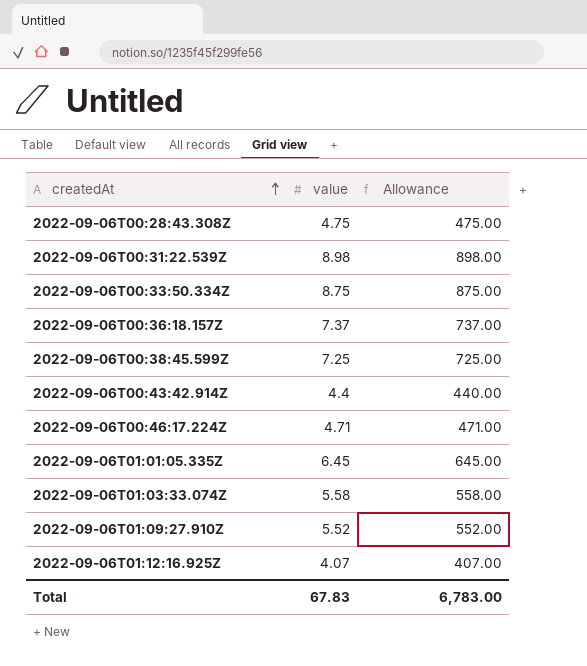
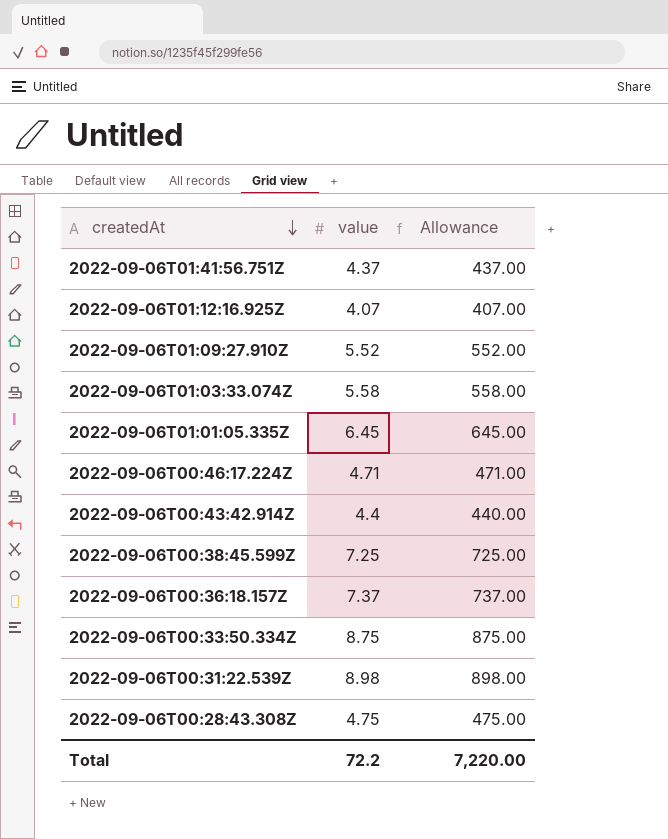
row order: createdAt ascending -> createdAt descending
row 2022-09-06T01:41:56.751Z: none -> 4.37 | 437.00
Total | value: 67.83 -> 72.2
Total | Allowance: 6,783.00 -> 7,220.00

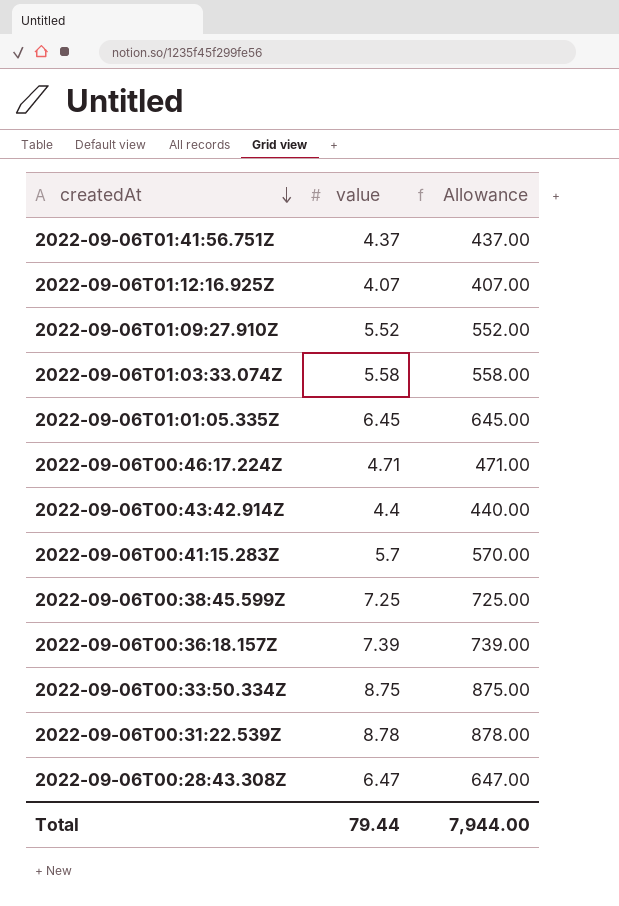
row 2022-09-06T00:41:15.283Z: none -> 5.7 | 570.00
2022-09-06T00:36:18.157Z | value: 7.37 -> 7.39
2022-09-06T00:36:18.157Z | Allowance: 737.00 -> 739.00
2022-09-06T00:31:22.539Z | value: 8.98 -> 8.78
2022-09-06T00:31:22.539Z | Allowance: 898.00 -> 878.00
2022-09-06T00:28:43.308Z | value: 4.75 -> 6.47
2022-09-06T00:28:43.308Z | Allowance: 475.00 -> 647.00
Total | value: 72.2 -> 79.44
Total | Allowance: 7,220.00 -> 7,944.00

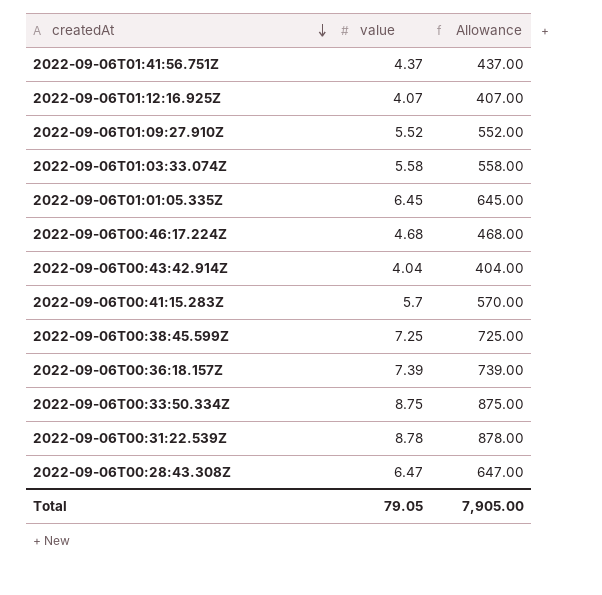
2022-09-06T00:46:17.224Z | value: 4.71 -> 4.68
2022-09-06T00:46:17.224Z | Allowance: 471.00 -> 468.00
2022-09-06T00:43:42.914Z | value: 4.4 -> 4.04
2022-09-06T00:43:42.914Z | Allowance: 440.00 -> 404.00
Total | value: 79.44 -> 79.05
Total | Allowance: 7,944.00 -> 7,905.00

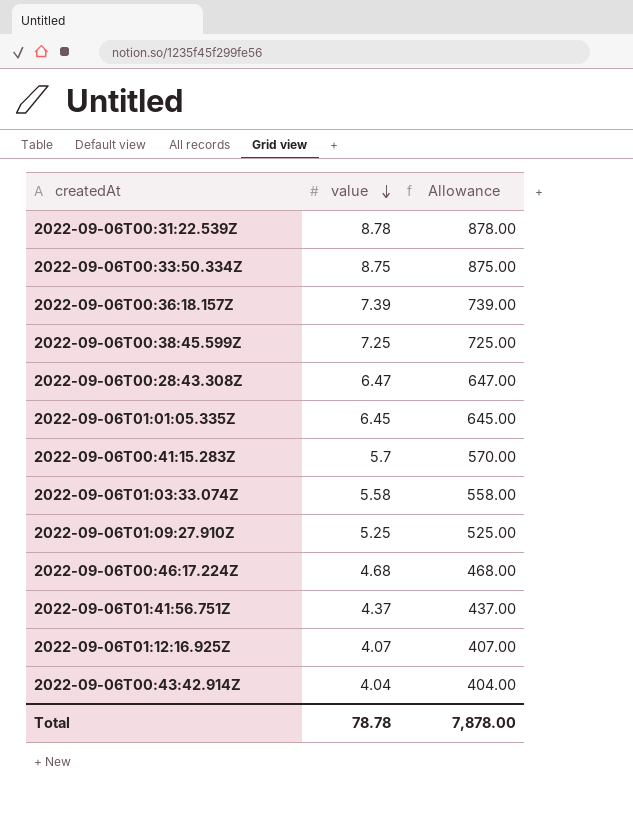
row order: createdAt descending -> value descending
2022-09-06T01:09:27.910Z | value: 5.52 -> 5.25
2022-09-06T01:09:27.910Z | Allowance: 552.00 -> 525.00
Total | value: 79.05 -> 78.78
Total | Allowance: 7,905.00 -> 7,878.00

